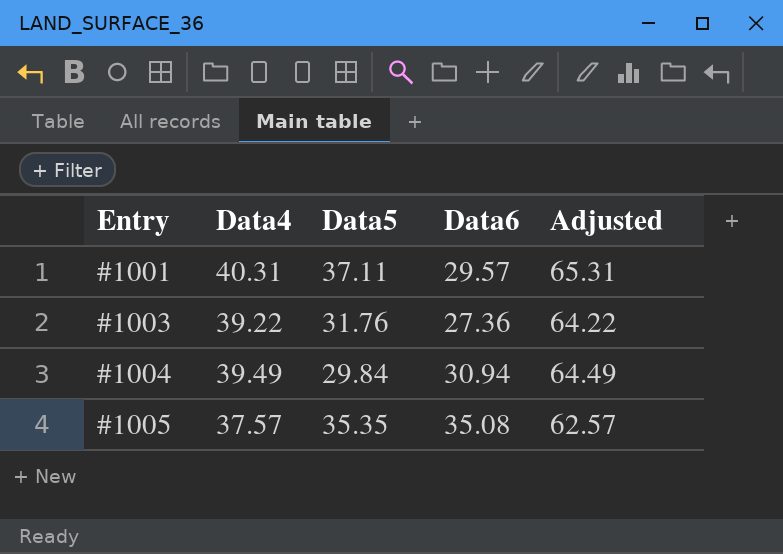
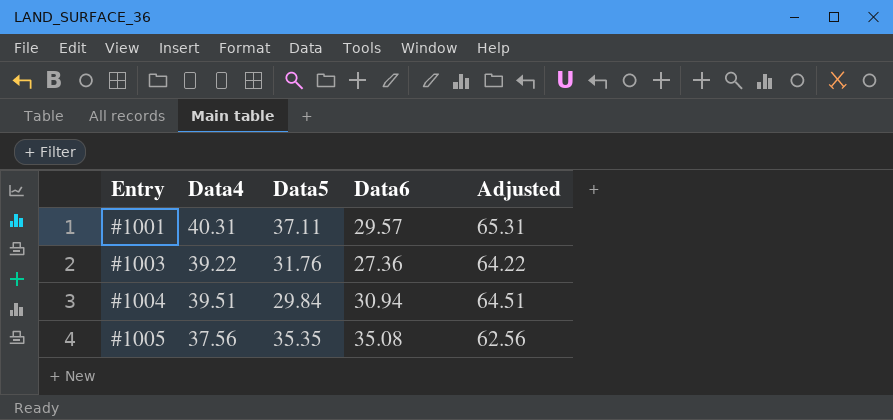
#1004 | Data4: 39.49 -> 39.51
#1004 | Adjusted: 64.49 -> 64.51
#1005 | Data4: 37.57 -> 37.56
#1005 | Adjusted: 62.57 -> 62.56

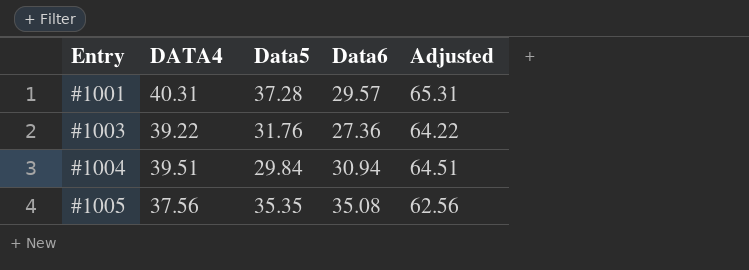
column name: Data4 -> DATA4
#1001 | Data5: 37.11 -> 37.28

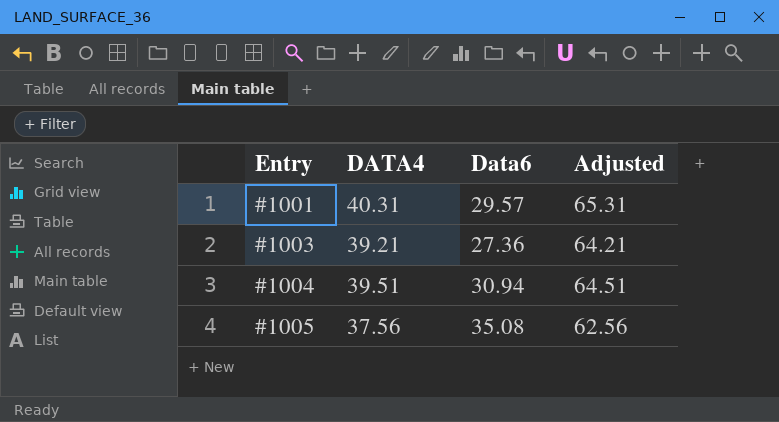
column Data5 | position: 3 -> none
#1003 | DATA4: 39.22 -> 39.21
#1003 | Adjusted: 64.22 -> 64.21

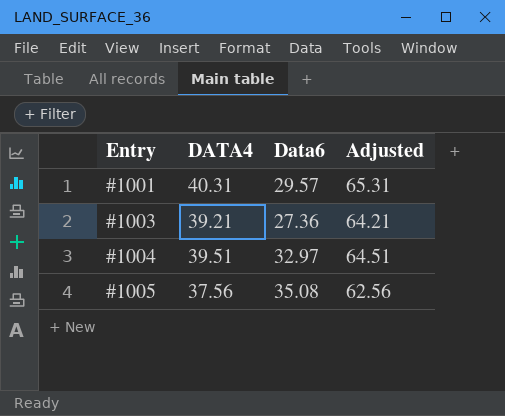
#1004 | Data6: 30.94 -> 32.97

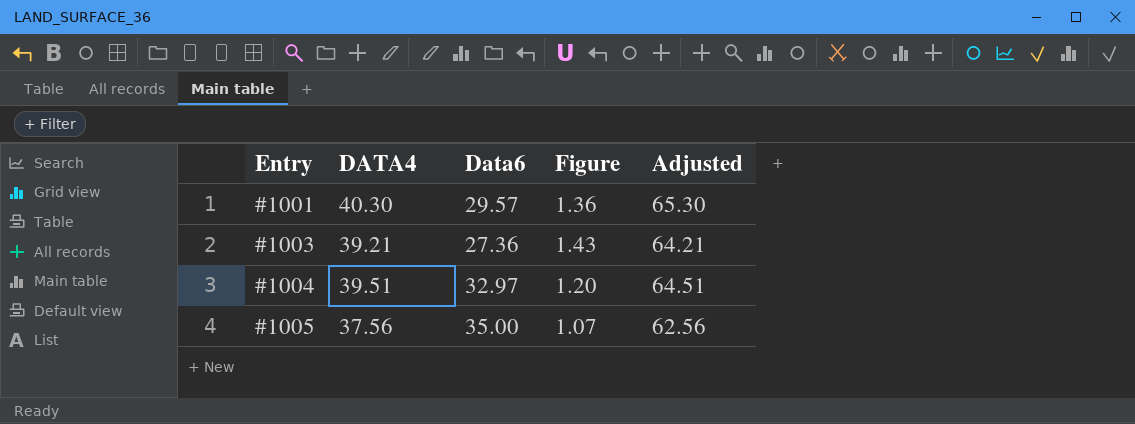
column Figure | formula: none -> [DATA4] / [Data6]
#1001 | DATA4: 40.31 -> 40.30
#1001 | Adjusted: 65.31 -> 65.30
#1005 | Data6: 35.08 -> 35.00

